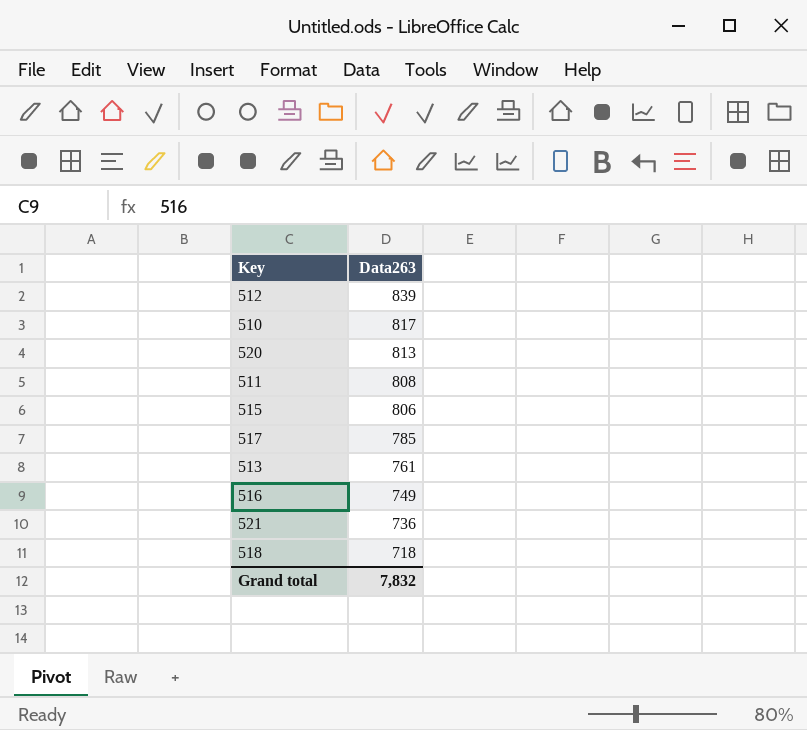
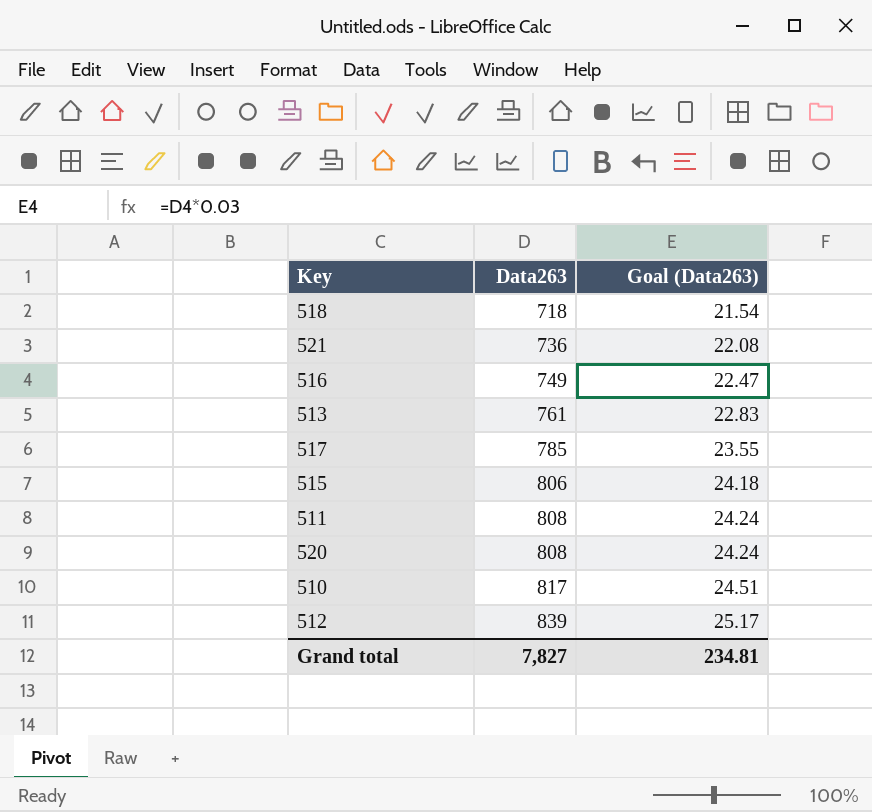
row order: Data263 descending -> Data263 ascending
column Goal (Data263) | formula: none -> [Data263] * 0.03
520 | Data263: 813 -> 808
Grand total | Data263: 7,832 -> 7,827

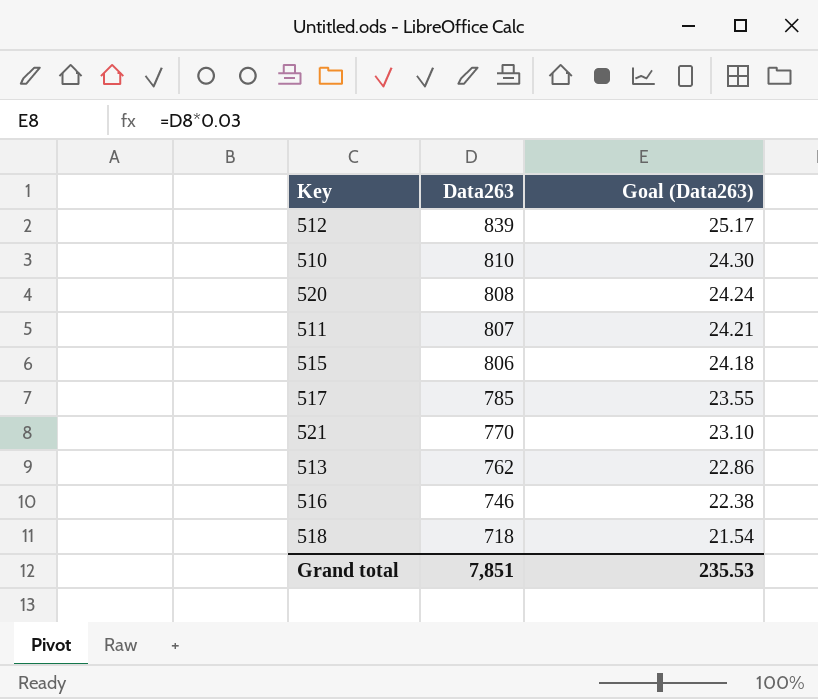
row order: Data263 ascending -> Data263 descending
510 | Data263: 817 -> 810
510 | Goal (Data263): 24.51 -> 24.30
511 | Data263: 808 -> 807
511 | Goal (Data263): 24.24 -> 24.21
521 | Data263: 736 -> 770
521 | Goal (Data263): 22.08 -> 23.10
513 | Data263: 761 -> 762
513 | Goal (Data263): 22.83 -> 22.86
516 | Data263: 749 -> 746
516 | Goal (Data263): 22.47 -> 22.38
Grand total | Data263: 7,827 -> 7,851
Grand total | Goal (Data263): 234.81 -> 235.53

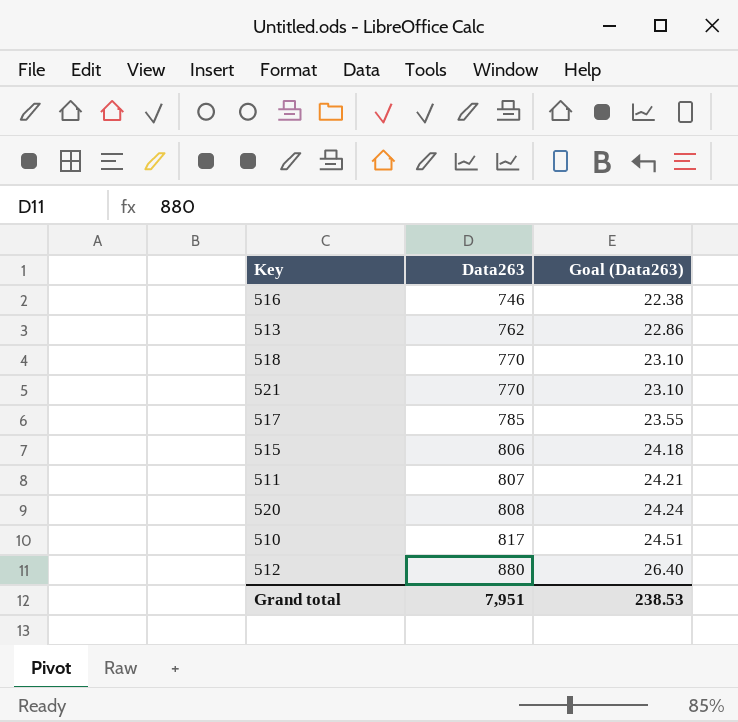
row order: Data263 descending -> Data263 ascending
518 | Data263: 718 -> 770
518 | Goal (Data263): 21.54 -> 23.10
510 | Data263: 810 -> 817
510 | Goal (Data263): 24.30 -> 24.51
512 | Data263: 839 -> 880
512 | Goal (Data263): 25.17 -> 26.40
Grand total | Data263: 7,851 -> 7,951
Grand total | Goal (Data263): 235.53 -> 238.53

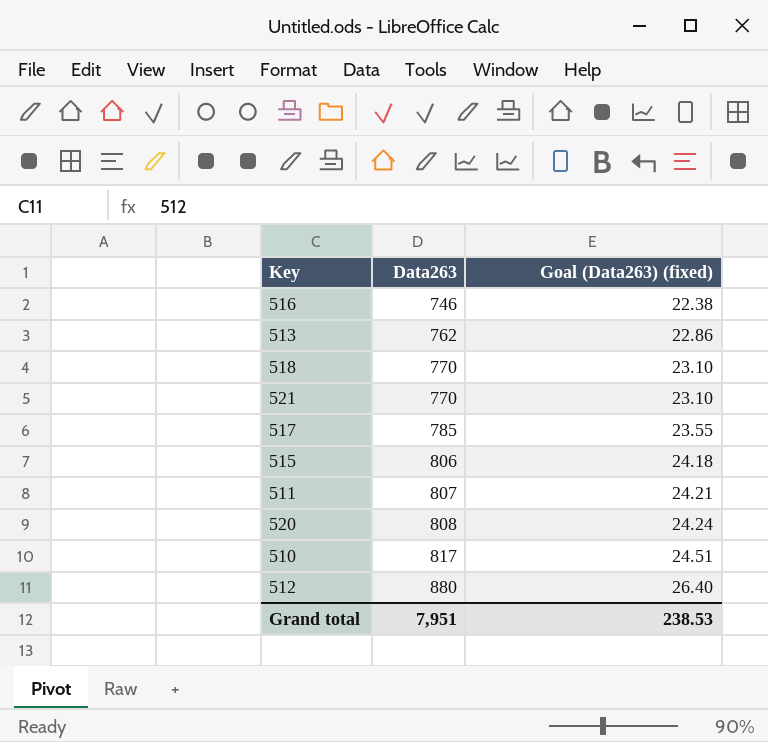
column name: Goal (Data263) -> Goal (Data263) (fixed)

